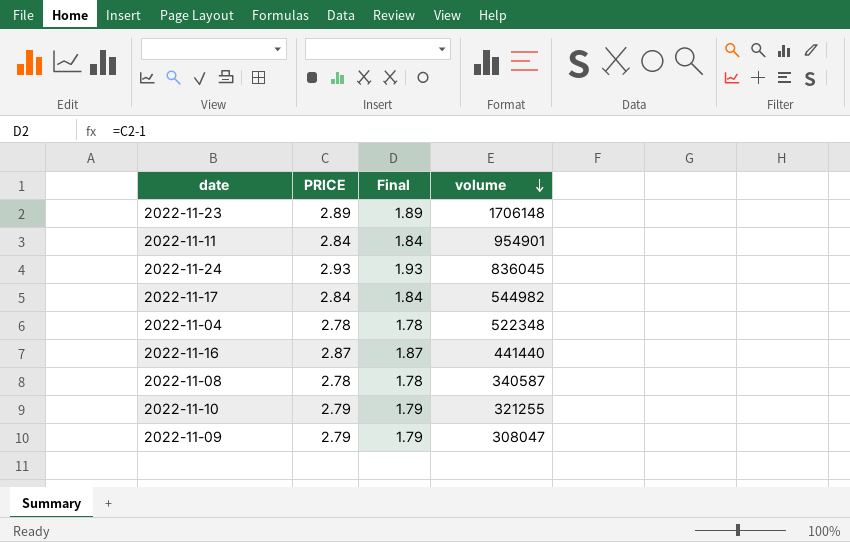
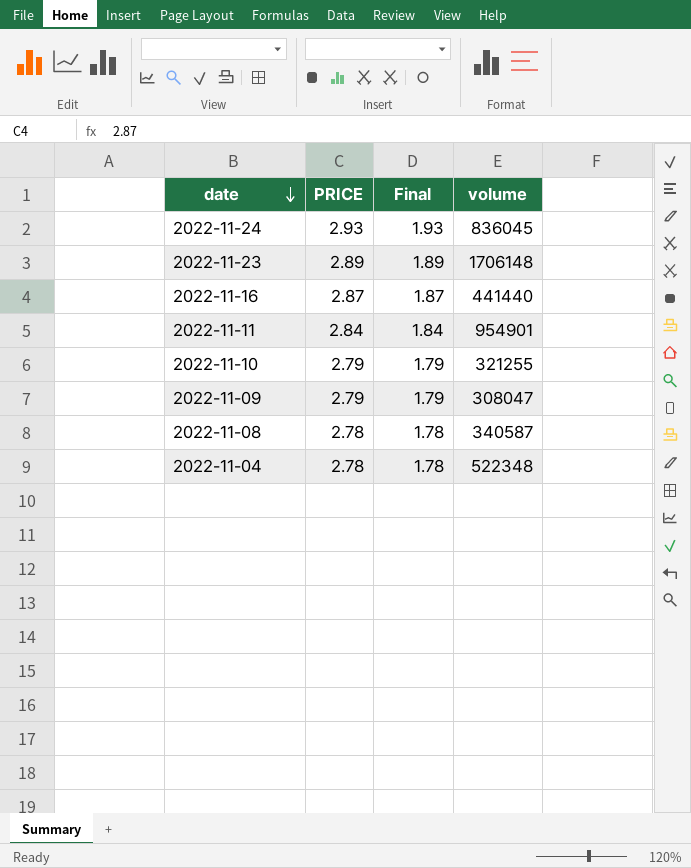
row order: volume descending -> date descending
row 2022-11-17: 2.84 | 1.84 | 544982 -> none

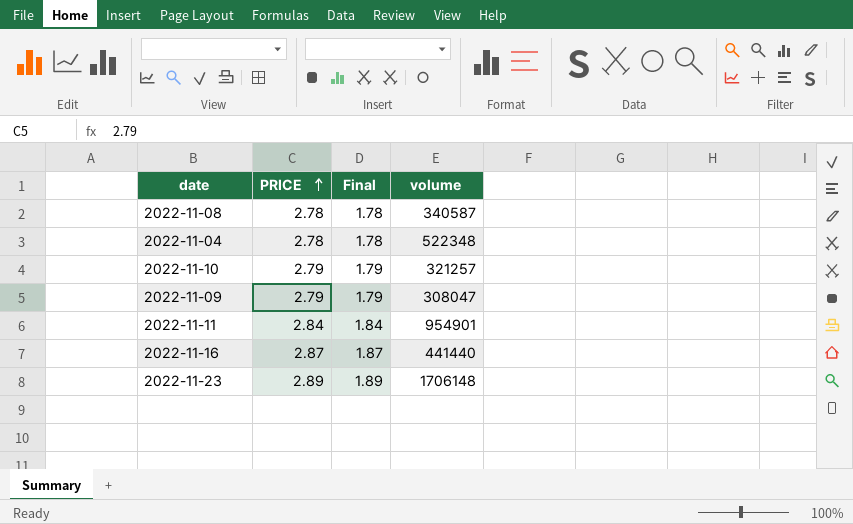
row order: date descending -> PRICE ascending
row 2022-11-24: 2.93 | 1.93 | 836045 -> none
2022-11-10 | volume: 321255 -> 321257

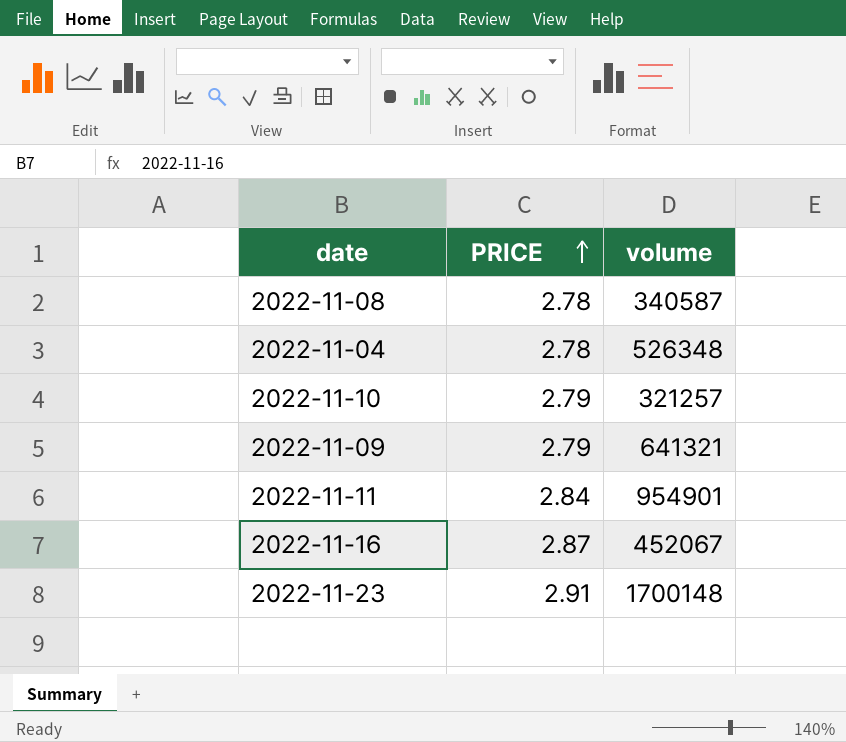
column Final | formula: [PRICE] - 1 -> none
2022-11-04 | volume: 522348 -> 526348
2022-11-09 | volume: 308047 -> 641321
2022-11-16 | volume: 441440 -> 452067
2022-11-23 | PRICE: 2.89 -> 2.91
2022-11-23 | volume: 1706148 -> 1700148

